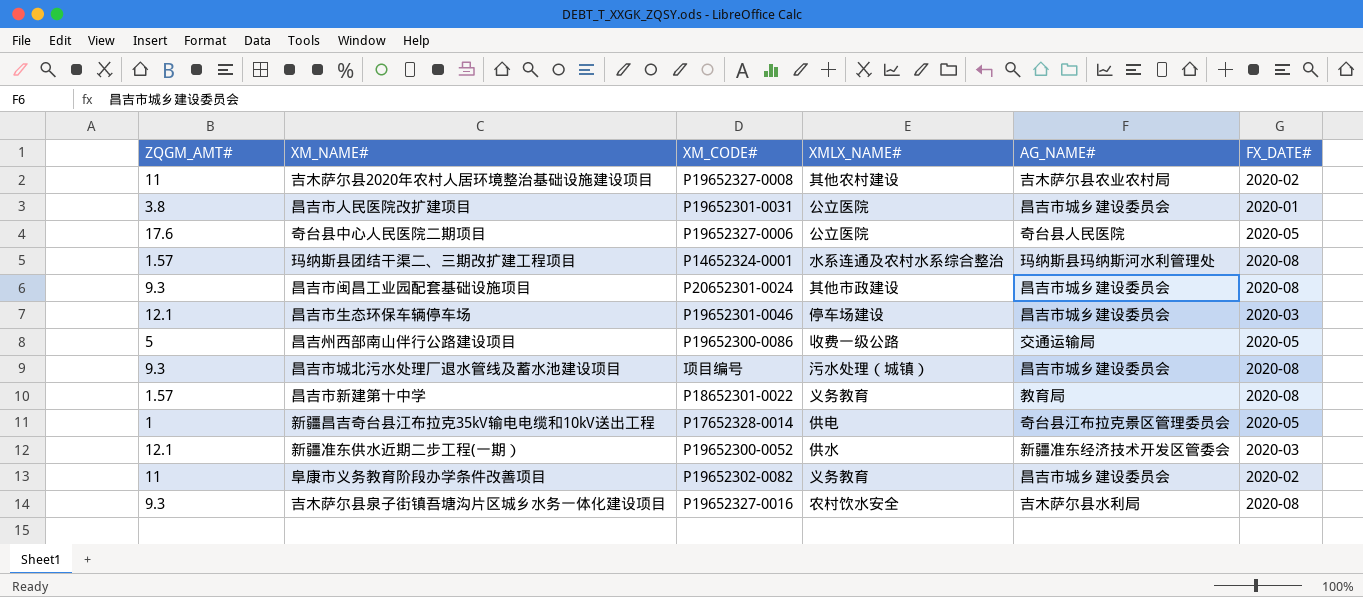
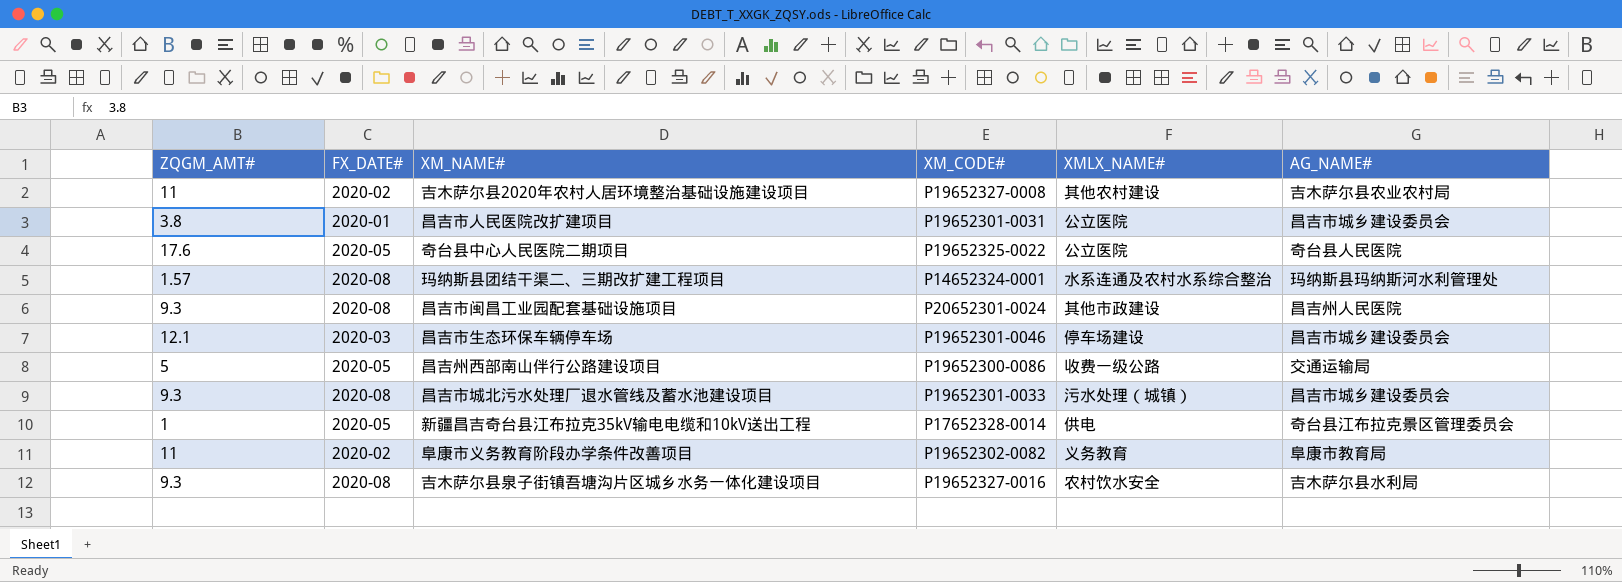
column FX_DATE# | position: 6 -> 2
row 昌吉市新建第十中学: 1.57 | P18652301-0022 | 义务教育 | 教育局 | 2020-08 -> none
row 新疆准东供水近期二步工程(一期）: 12.1 | P19652300-0052 | 供水 | 新疆准东经济技术开发区管委会 | 2020-03 -> none
奇台县中心人民医院二期项目 | XM_CODE#: P19652327-0006 -> P19652325-0022
昌吉市闽昌工业园配套基础设施项目 | AG_NAME#: 昌吉市城乡建设委员会 -> 昌吉州人民医院
昌吉市城北污水处理厂退水管线及蓄水池建设项目 | XM_CODE#: 项目编号 -> P19652301-0033
阜康市义务教育阶段办学条件改善项目 | AG_NAME#: 昌吉市城乡建设委员会 -> 阜康市教育局

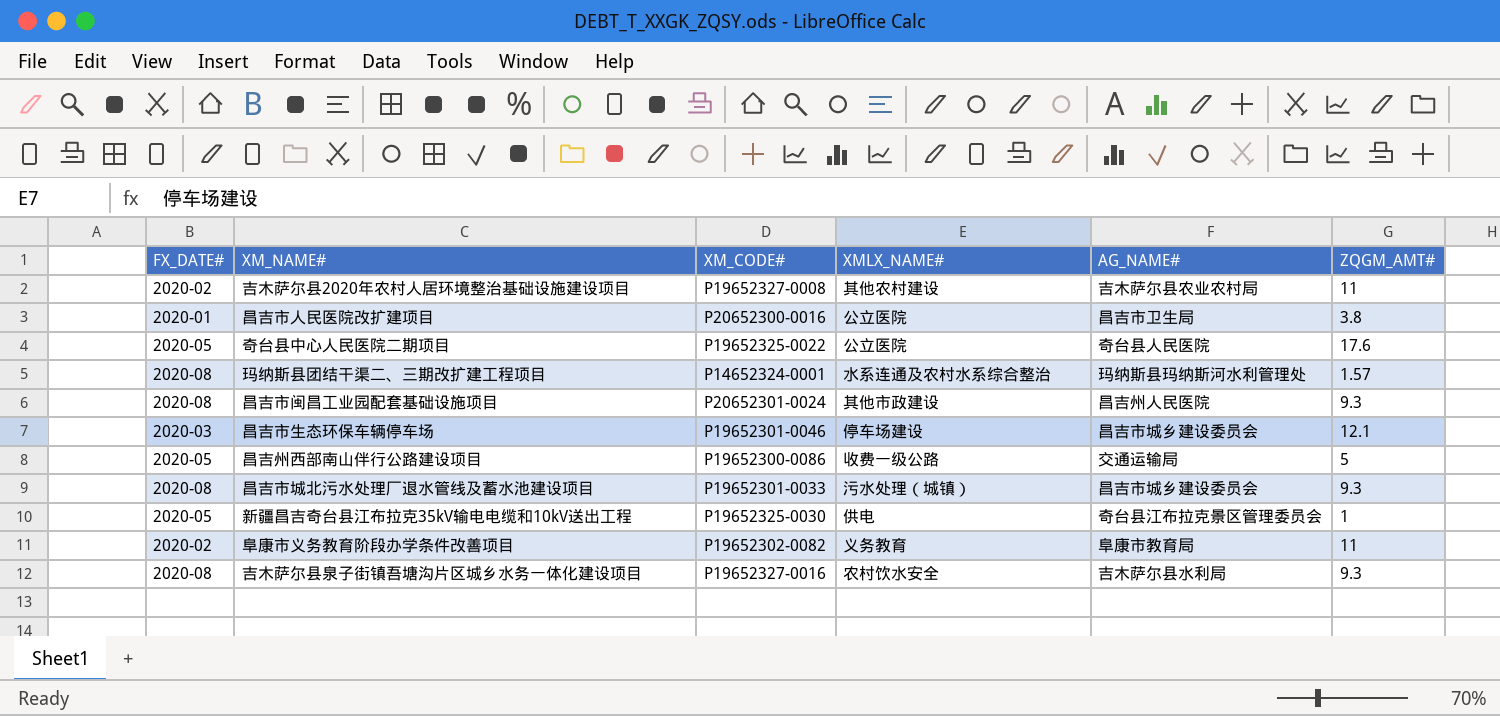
column ZQGM_AMT# | position: 1 -> 6
昌吉市人民医院改扩建项目 | XM_CODE#: P19652301-0031 -> P20652300-0016
昌吉市人民医院改扩建项目 | AG_NAME#: 昌吉市城乡建设委员会 -> 昌吉市卫生局
新疆昌吉奇台县江布拉克35kV输电电缆和10kV送出工程 | XM_CODE#: P17652328-0014 -> P19652325-0030

